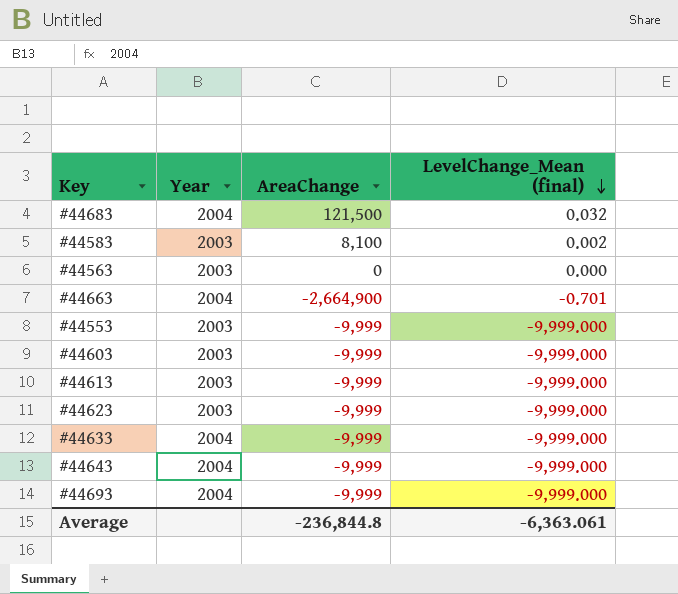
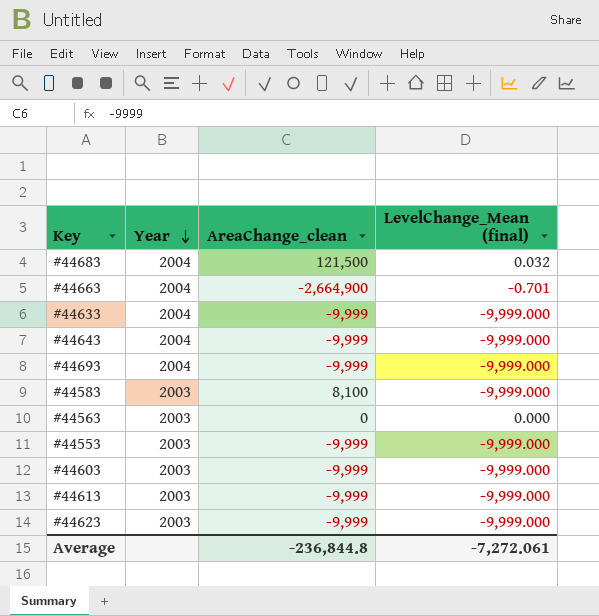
row order: LevelChange_Mean (final) descending -> Year descending
column name: AreaChange -> AreaChange_clean
#44583 | LevelChange_Mean (final): 0.002 -> -9,999.000
Average | LevelChange_Mean (final): -6,363.061 -> -7,272.061

